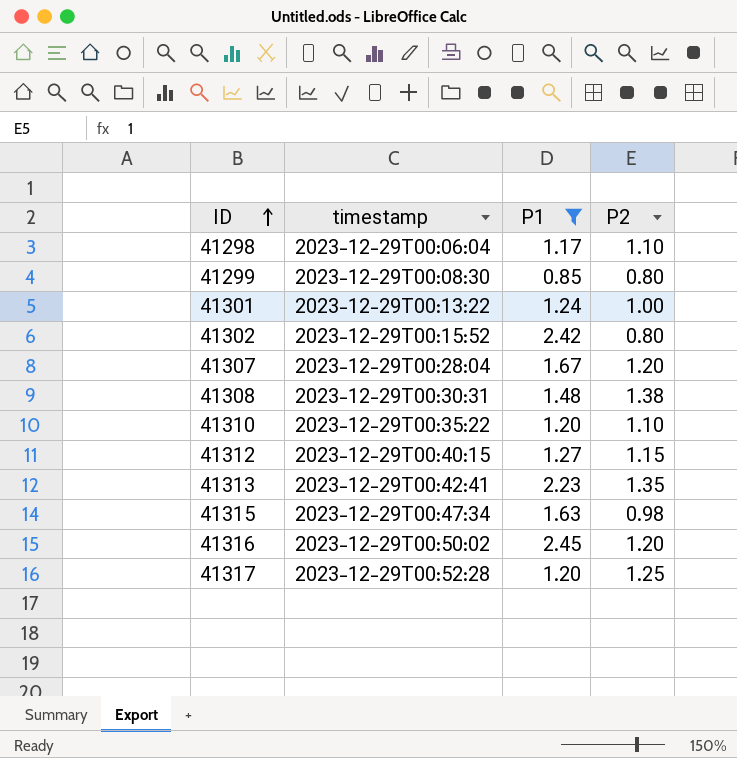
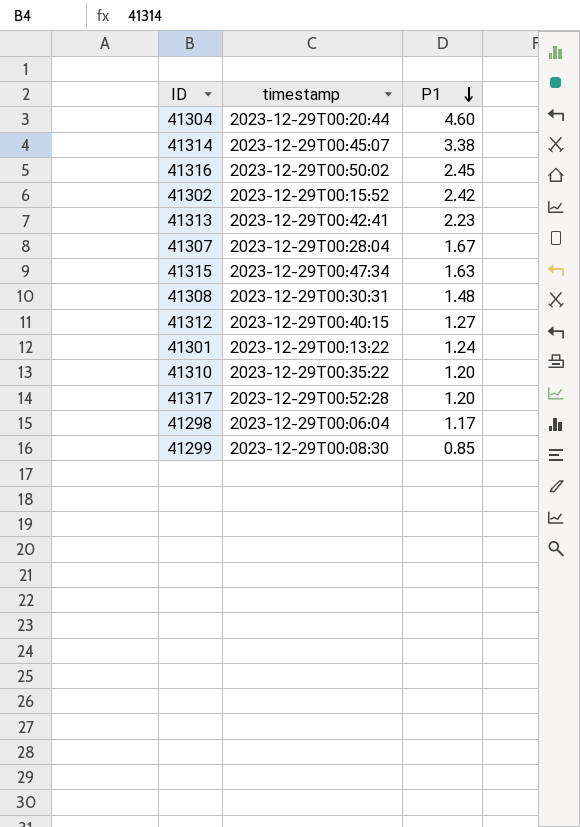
filter: P1 <= 2.45 -> none
row order: ID ascending -> P1 descending
column P2 | position: 4 -> none

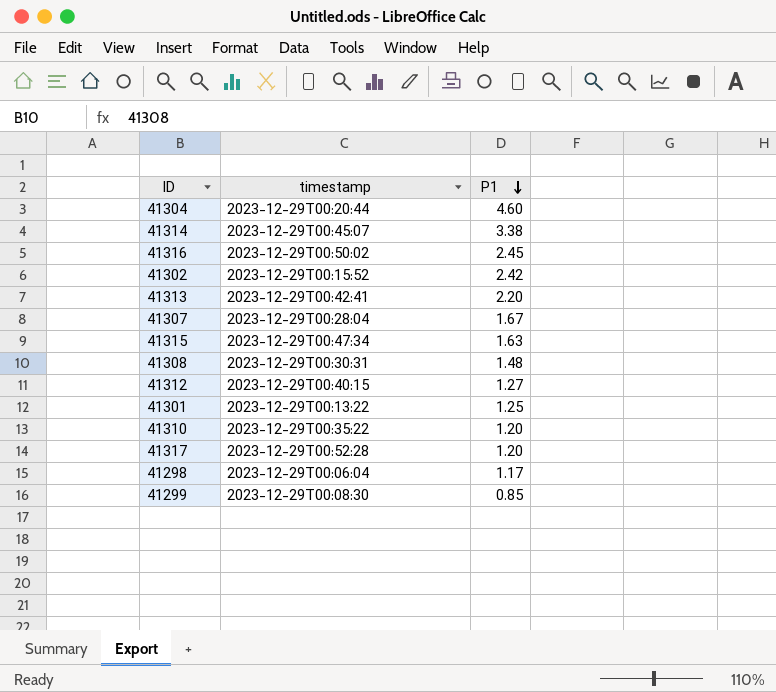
41313 | P1: 2.23 -> 2.20
41301 | P1: 1.24 -> 1.25

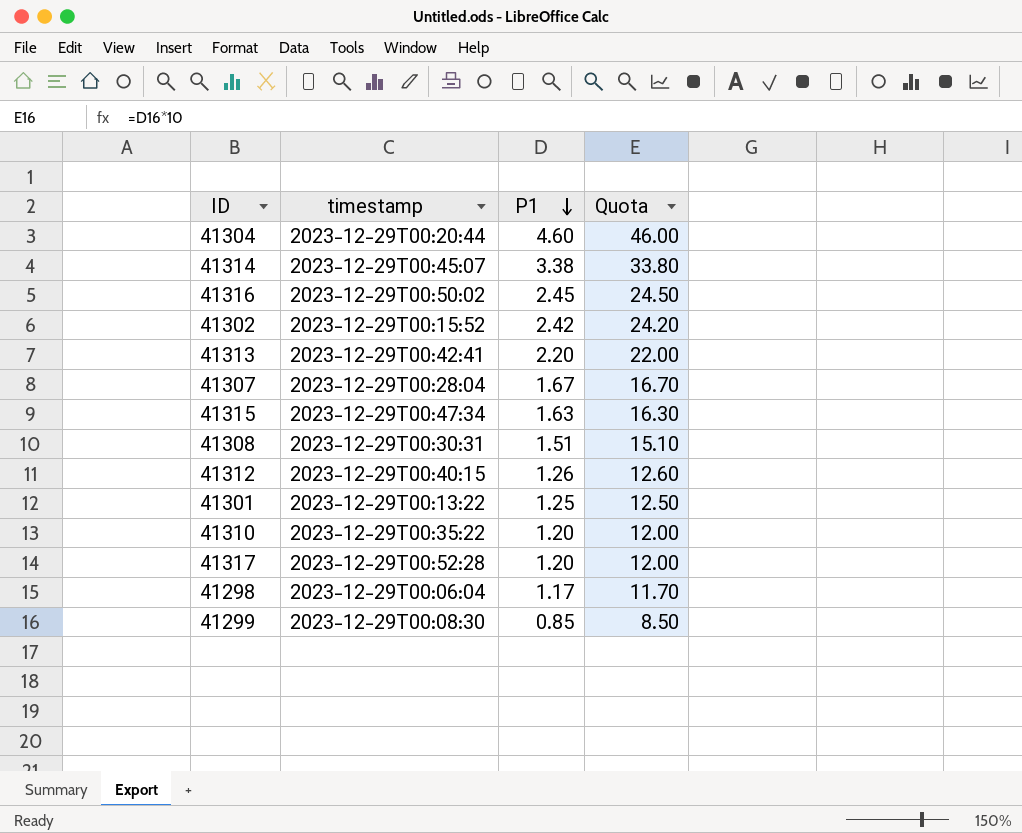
column Quota | formula: none -> [P1] * 10
41308 | P1: 1.48 -> 1.51
41312 | P1: 1.27 -> 1.26

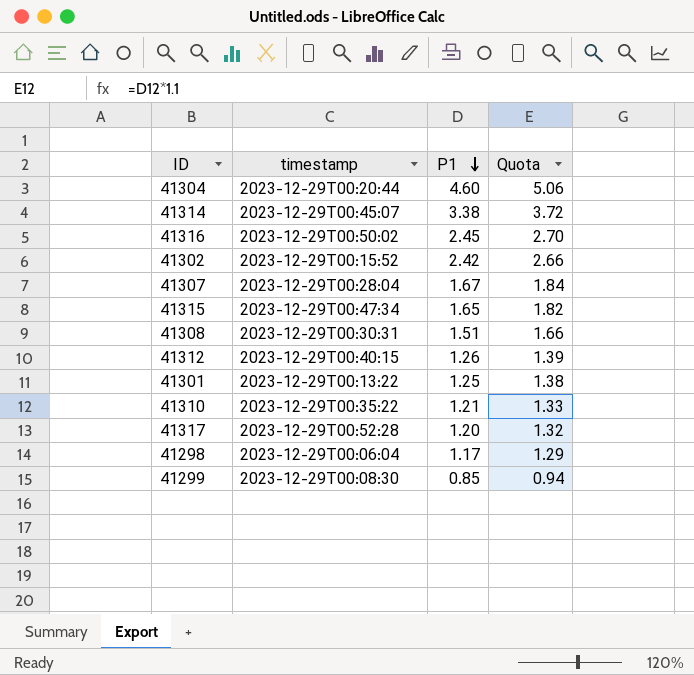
column Quota | formula: [P1] * 10 -> [P1] * 1.1
row 41313: 2023-12-29T00:42:41 | 2.20 | 22.00 -> none
41315 | P1: 1.63 -> 1.65
41310 | P1: 1.20 -> 1.21

